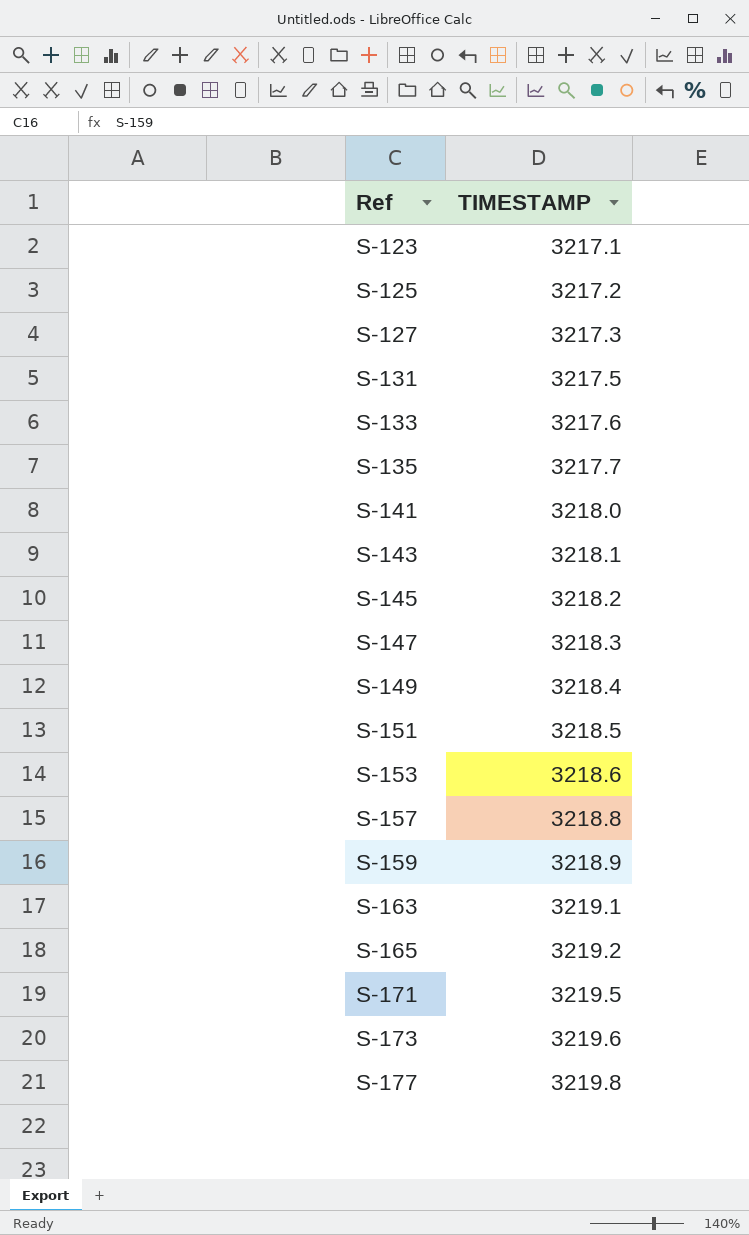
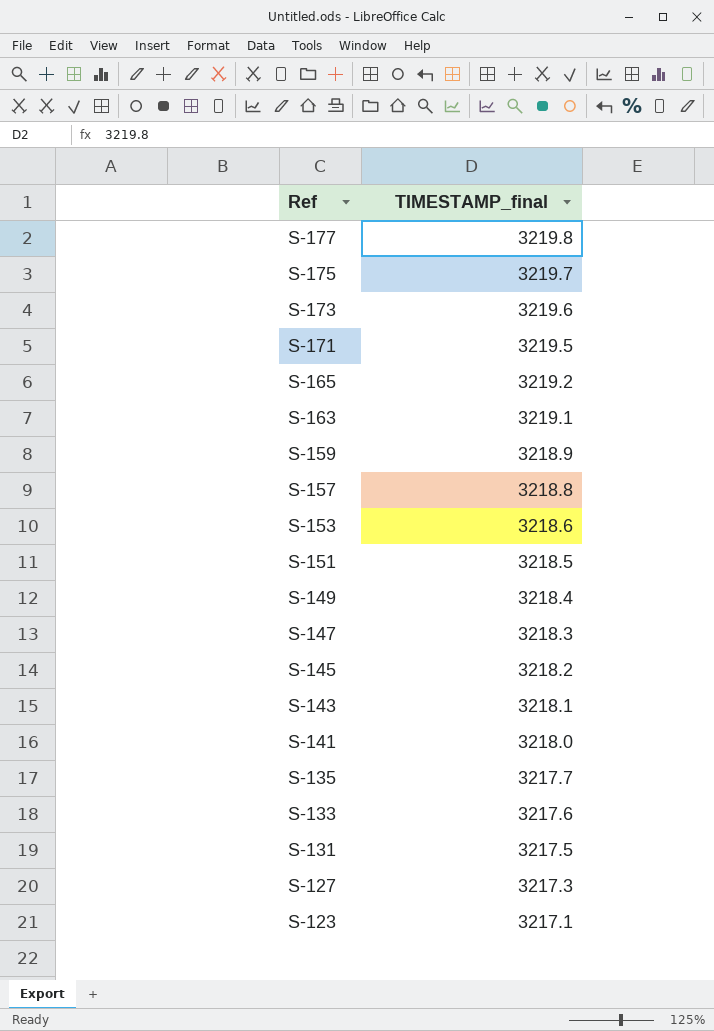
row order: Ref ascending -> Ref descending
column name: TIMESTAMP -> TIMESTAMP_final
row S-125: 3217.2 -> none
row S-175: none -> 3219.7

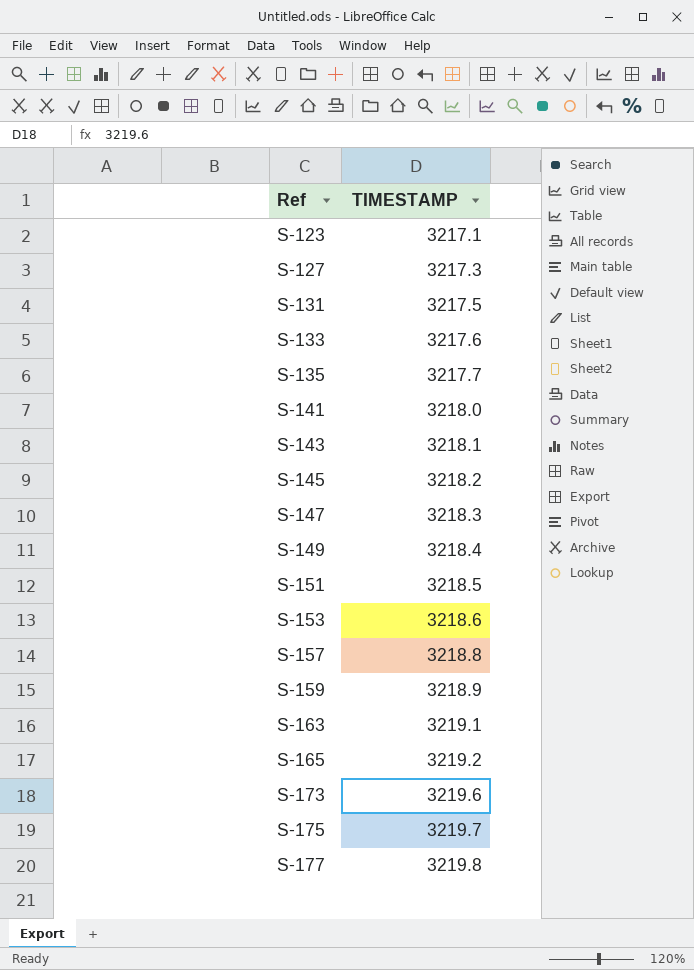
row order: Ref descending -> Ref ascending
column name: TIMESTAMP_final -> TIMESTAMP
row S-171: 3219.5 -> none

